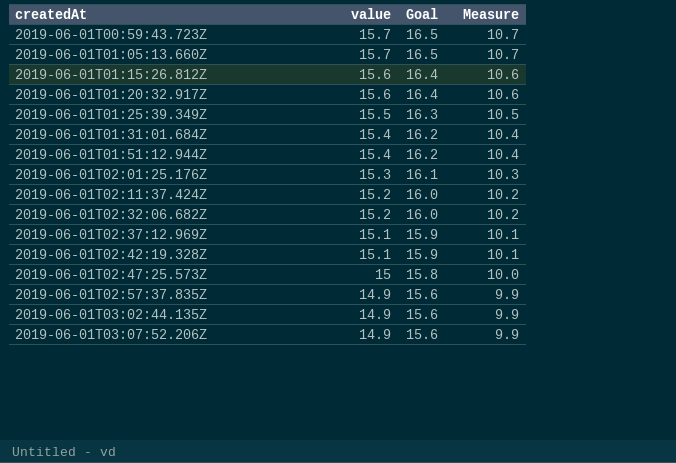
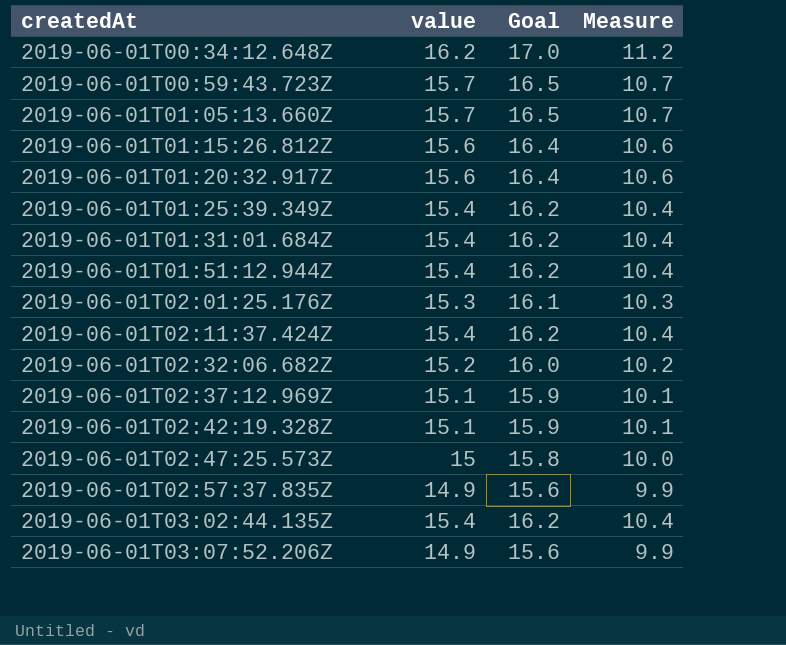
row 2019-06-01T00:34:12.648Z: none -> 16.2 | 17.0 | 11.2
2019-06-01T01:25:39.349Z | value: 15.5 -> 15.4
2019-06-01T01:25:39.349Z | Goal: 16.3 -> 16.2
2019-06-01T01:25:39.349Z | Measure: 10.5 -> 10.4
2019-06-01T02:11:37.424Z | value: 15.2 -> 15.4
2019-06-01T02:11:37.424Z | Goal: 16.0 -> 16.2
2019-06-01T02:11:37.424Z | Measure: 10.2 -> 10.4
2019-06-01T03:02:44.135Z | value: 14.9 -> 15.4
2019-06-01T03:02:44.135Z | Goal: 15.6 -> 16.2
2019-06-01T03:02:44.135Z | Measure: 9.9 -> 10.4

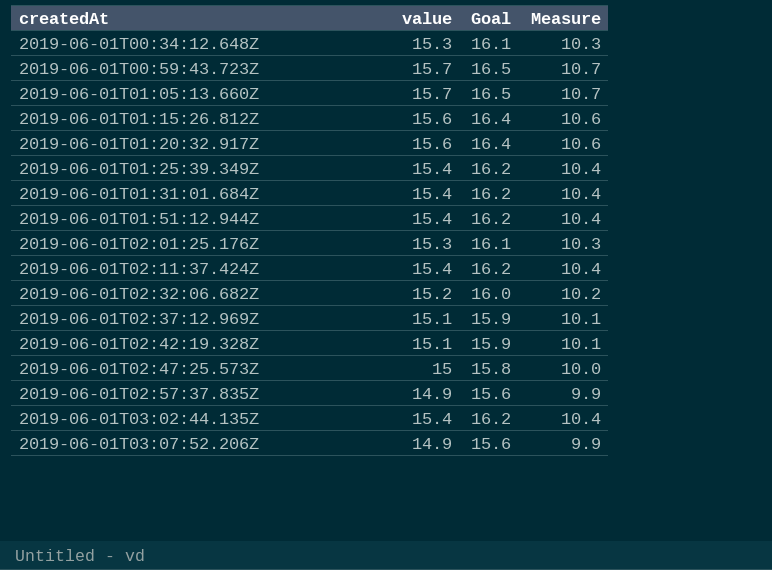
2019-06-01T00:34:12.648Z | value: 16.2 -> 15.3
2019-06-01T00:34:12.648Z | Goal: 17.0 -> 16.1
2019-06-01T00:34:12.648Z | Measure: 11.2 -> 10.3

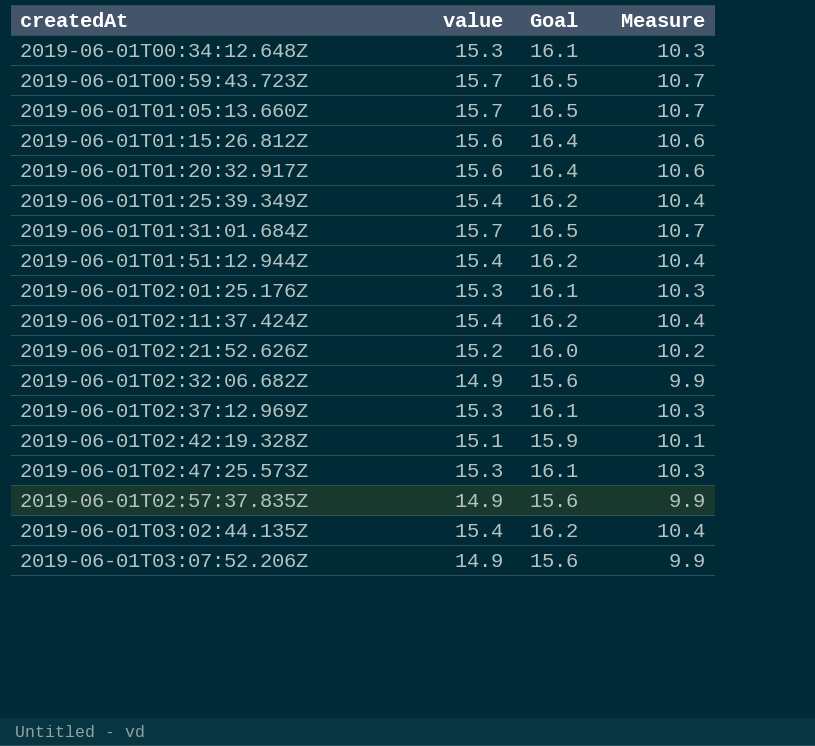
2019-06-01T01:31:01.684Z | value: 15.4 -> 15.7
2019-06-01T01:31:01.684Z | Goal: 16.2 -> 16.5
2019-06-01T01:31:01.684Z | Measure: 10.4 -> 10.7
row 2019-06-01T02:21:52.626Z: none -> 15.2 | 16.0 | 10.2
2019-06-01T02:32:06.682Z | value: 15.2 -> 14.9
2019-06-01T02:32:06.682Z | Goal: 16.0 -> 15.6
2019-06-01T02:32:06.682Z | Measure: 10.2 -> 9.9
2019-06-01T02:37:12.969Z | value: 15.1 -> 15.3
2019-06-01T02:37:12.969Z | Goal: 15.9 -> 16.1
2019-06-01T02:37:12.969Z | Measure: 10.1 -> 10.3
2019-06-01T02:47:25.573Z | value: 15 -> 15.3
2019-06-01T02:47:25.573Z | Goal: 15.8 -> 16.1
2019-06-01T02:47:25.573Z | Measure: 10.0 -> 10.3

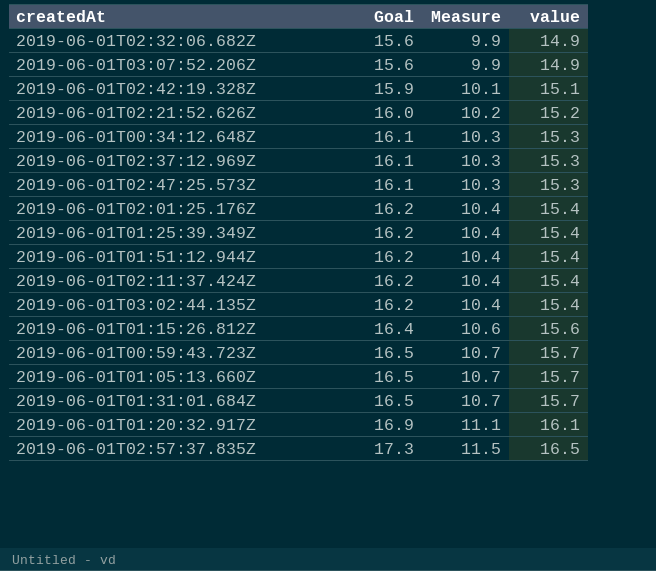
row order: createdAt ascending -> Goal ascending
column value | position: 2 -> 4
2019-06-01T02:01:25.176Z | Goal: 16.1 -> 16.2
2019-06-01T02:01:25.176Z | Measure: 10.3 -> 10.4
2019-06-01T02:01:25.176Z | value: 15.3 -> 15.4
2019-06-01T01:20:32.917Z | Goal: 16.4 -> 16.9
2019-06-01T01:20:32.917Z | Measure: 10.6 -> 11.1
2019-06-01T01:20:32.917Z | value: 15.6 -> 16.1
2019-06-01T02:57:37.835Z | Goal: 15.6 -> 17.3
2019-06-01T02:57:37.835Z | Measure: 9.9 -> 11.5
2019-06-01T02:57:37.835Z | value: 14.9 -> 16.5

